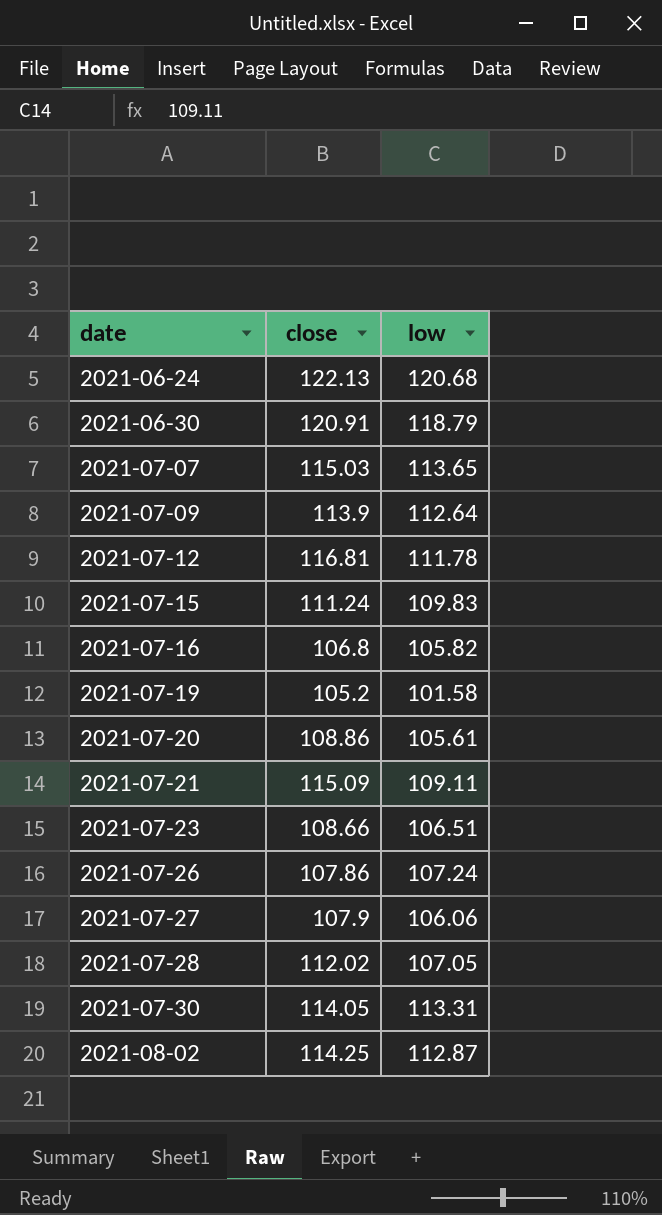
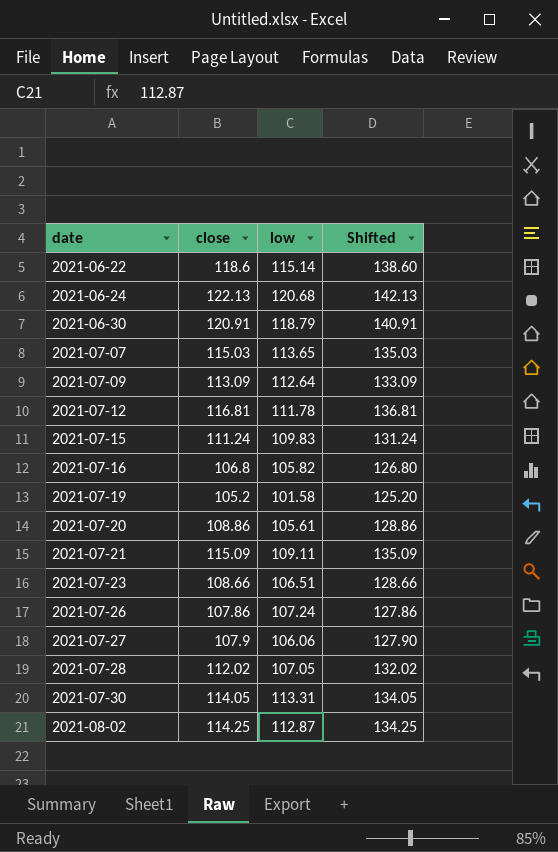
column Shifted | formula: none -> [close] + 20
row 2021-06-22: none -> 118.6 | 115.14 | 138.60
2021-07-09 | close: 113.9 -> 113.09

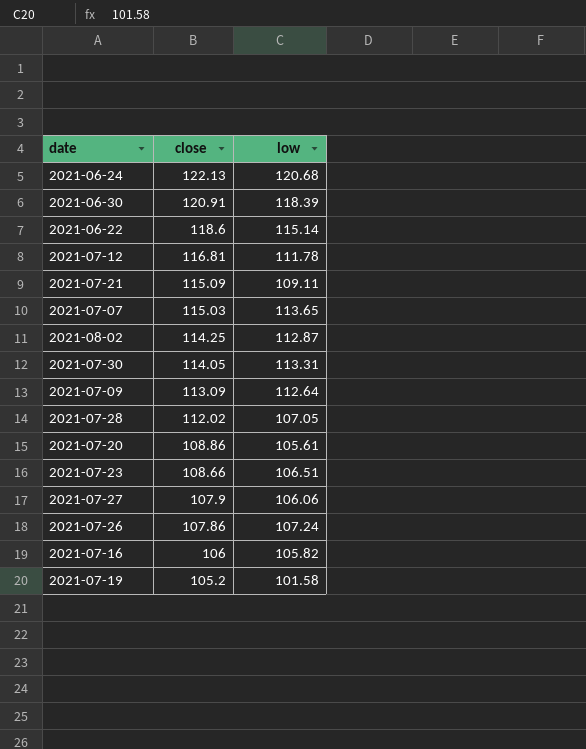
row order: date ascending -> close descending
column Shifted | formula: [close] + 20 -> none
row 2021-07-15: 111.24 | 109.83 | 131.24 -> none
2021-06-30 | low: 118.79 -> 118.39
2021-07-16 | close: 106.8 -> 106

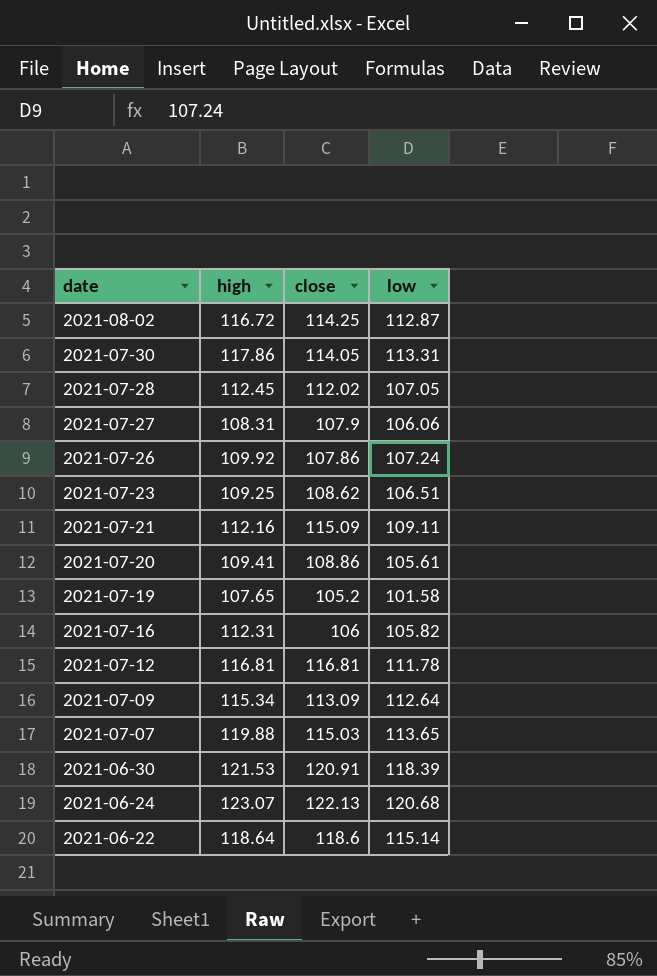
row order: close descending -> date descending
column high | position: none -> 2
2021-07-23 | close: 108.66 -> 108.62

